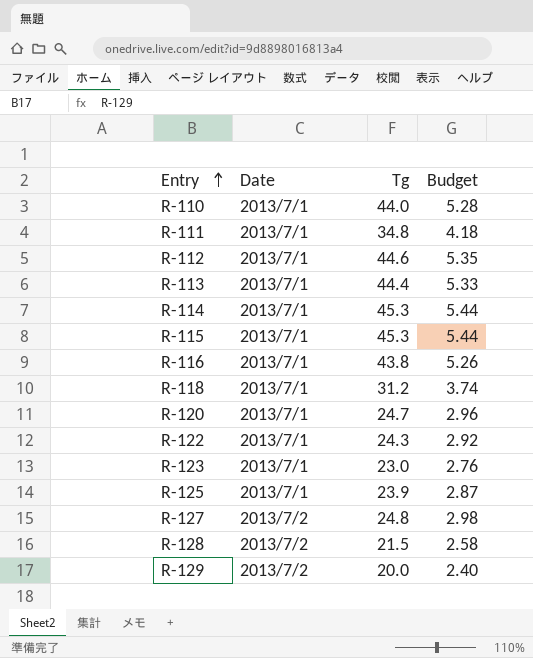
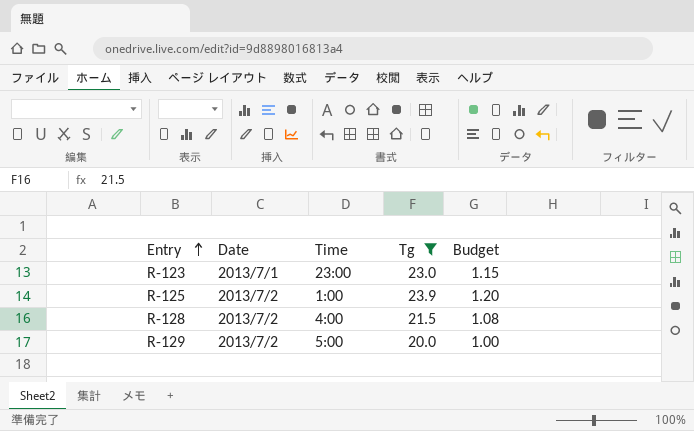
filter: none -> Tg <= 23.9
column Time | position: none -> 3
column Budget | formula: [Tg] * 0.12 -> [Tg] * 0.05
R-125 | Date: 2013/7/1 -> 2013/7/2

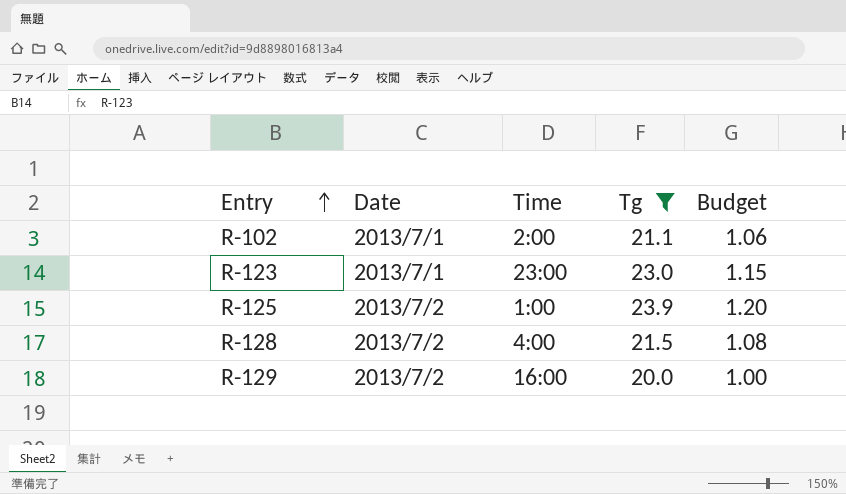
row R-102: none -> 2013/7/1 | 2:00 | 21.1 | 1.06
R-129 | Time: 5:00 -> 16:00

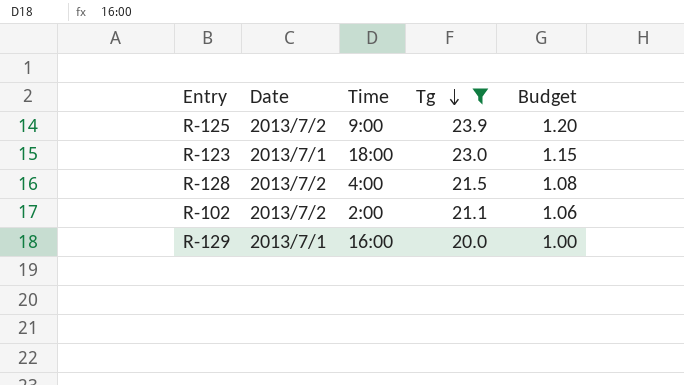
row order: Entry ascending -> Tg descending
R-125 | Time: 1:00 -> 9:00
R-123 | Time: 23:00 -> 18:00
R-102 | Date: 2013/7/1 -> 2013/7/2
R-129 | Date: 2013/7/2 -> 2013/7/1

